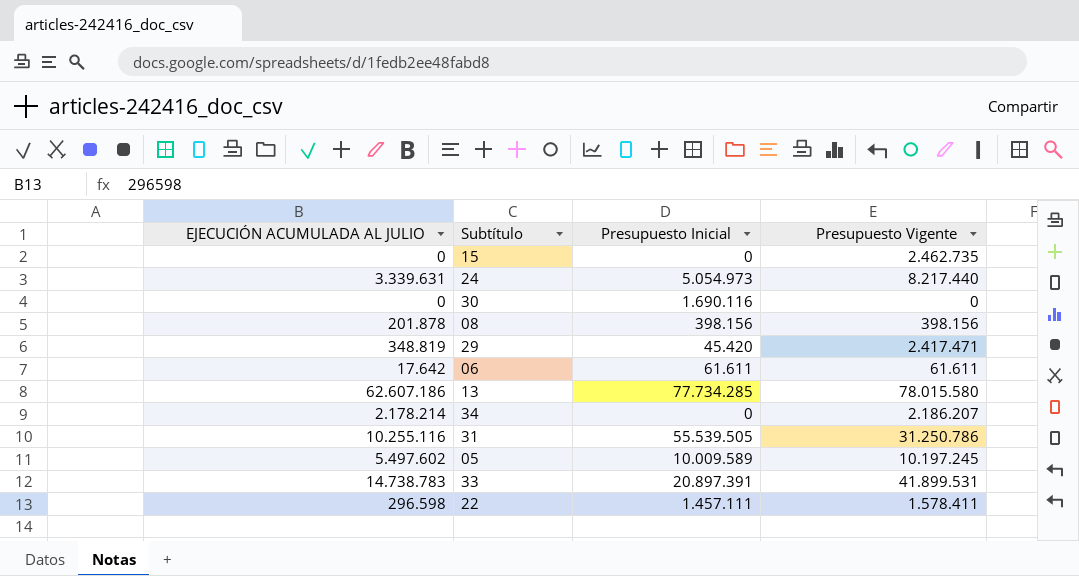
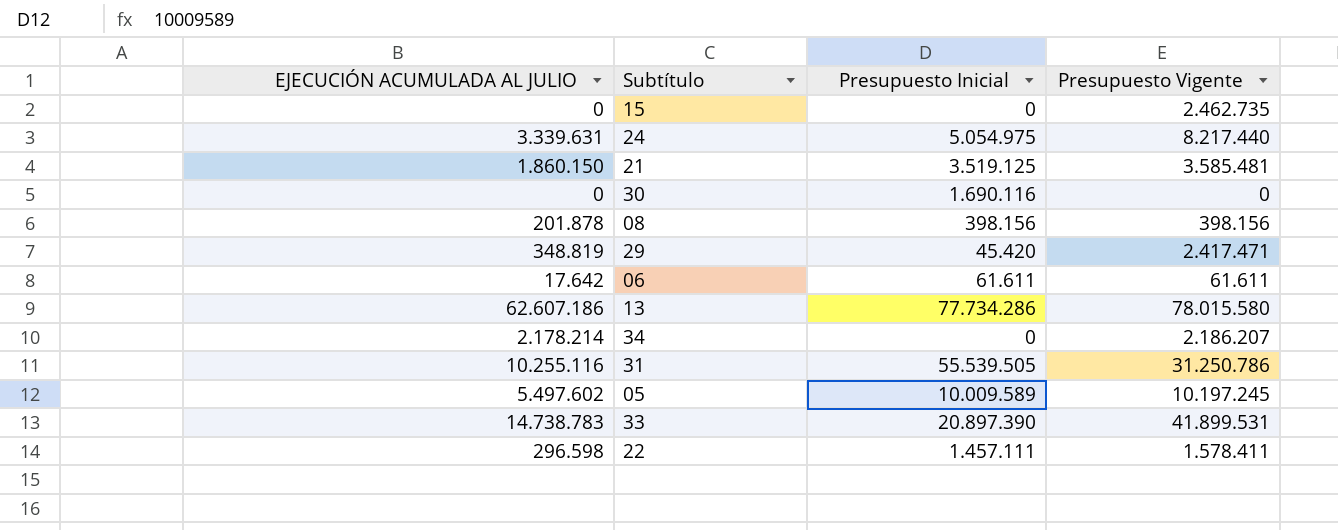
24 | Presupuesto Inicial: 5.054.973 -> 5.054.975
row 21: none -> 1.860.150 | 3.519.125 | 3.585.481
13 | Presupuesto Inicial: 77.734.285 -> 77.734.286
33 | Presupuesto Inicial: 20.897.391 -> 20.897.390

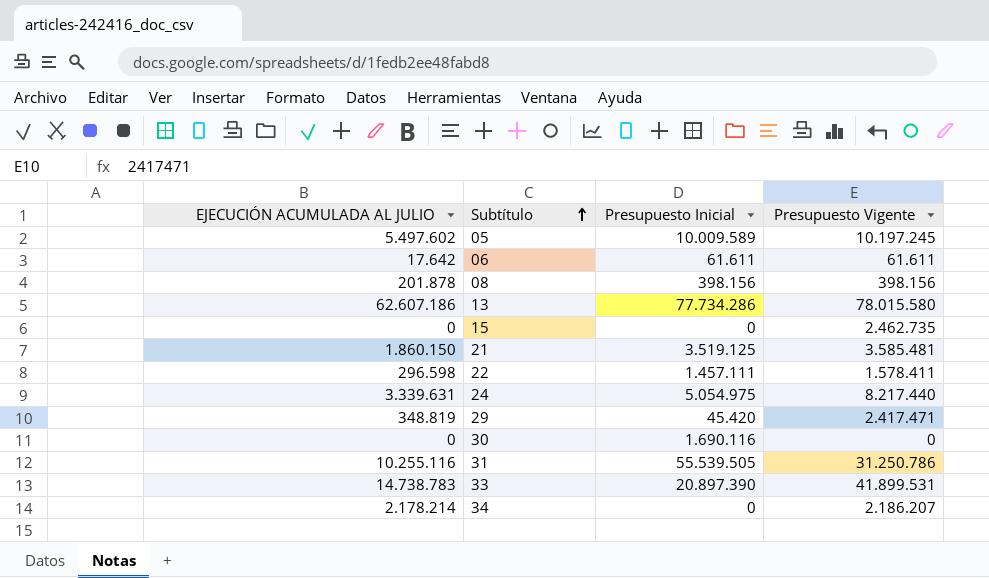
row order: none -> Subtítulo ascending

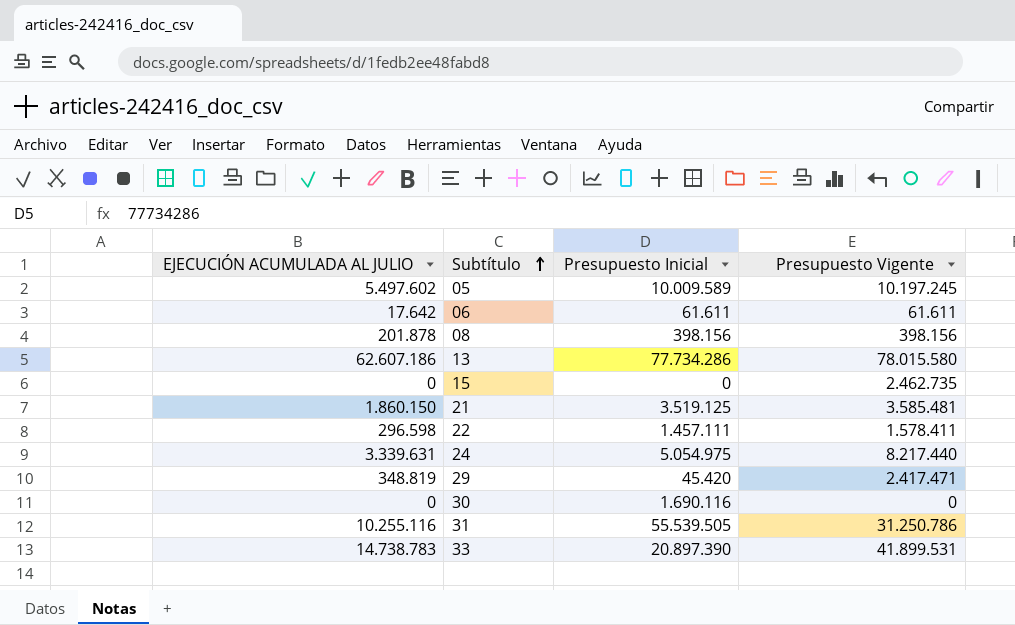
row 34: 2.178.214 | 0 | 2.186.207 -> none

